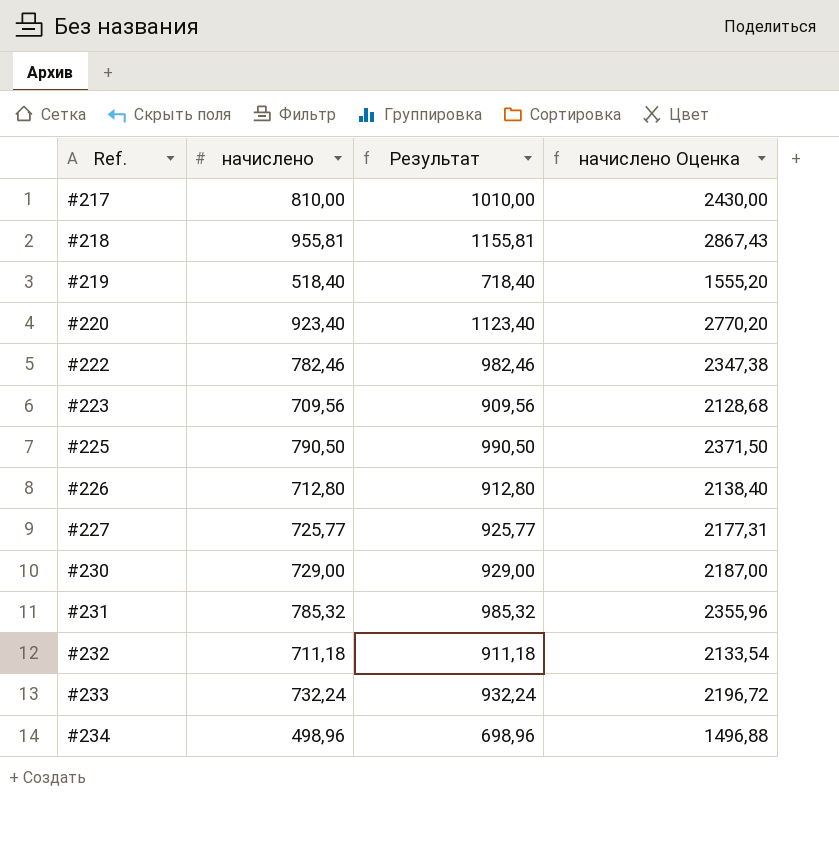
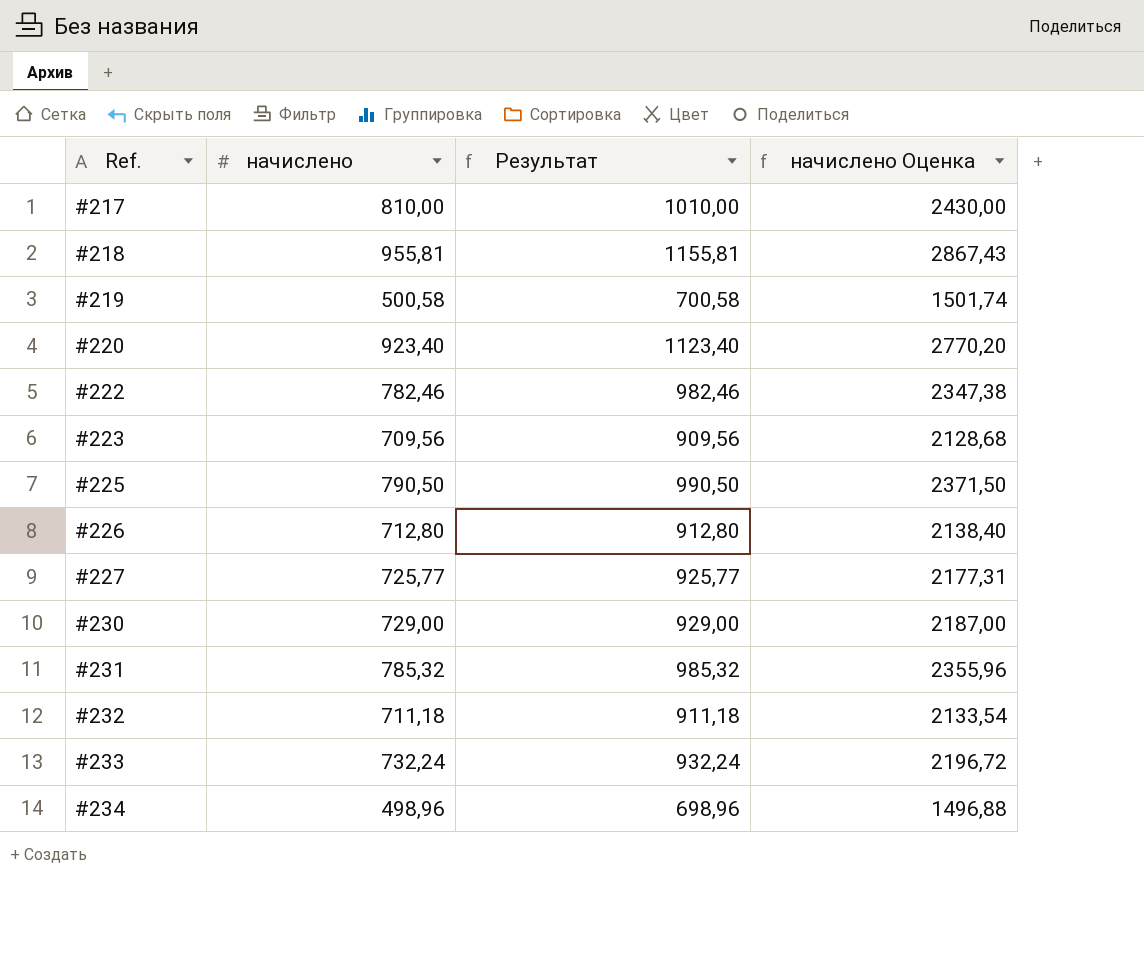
#219 | начислено: 518,40 -> 500,58
#219 | Результат: 718,40 -> 700,58
#219 | начислено Оценка: 1555,20 -> 1501,74

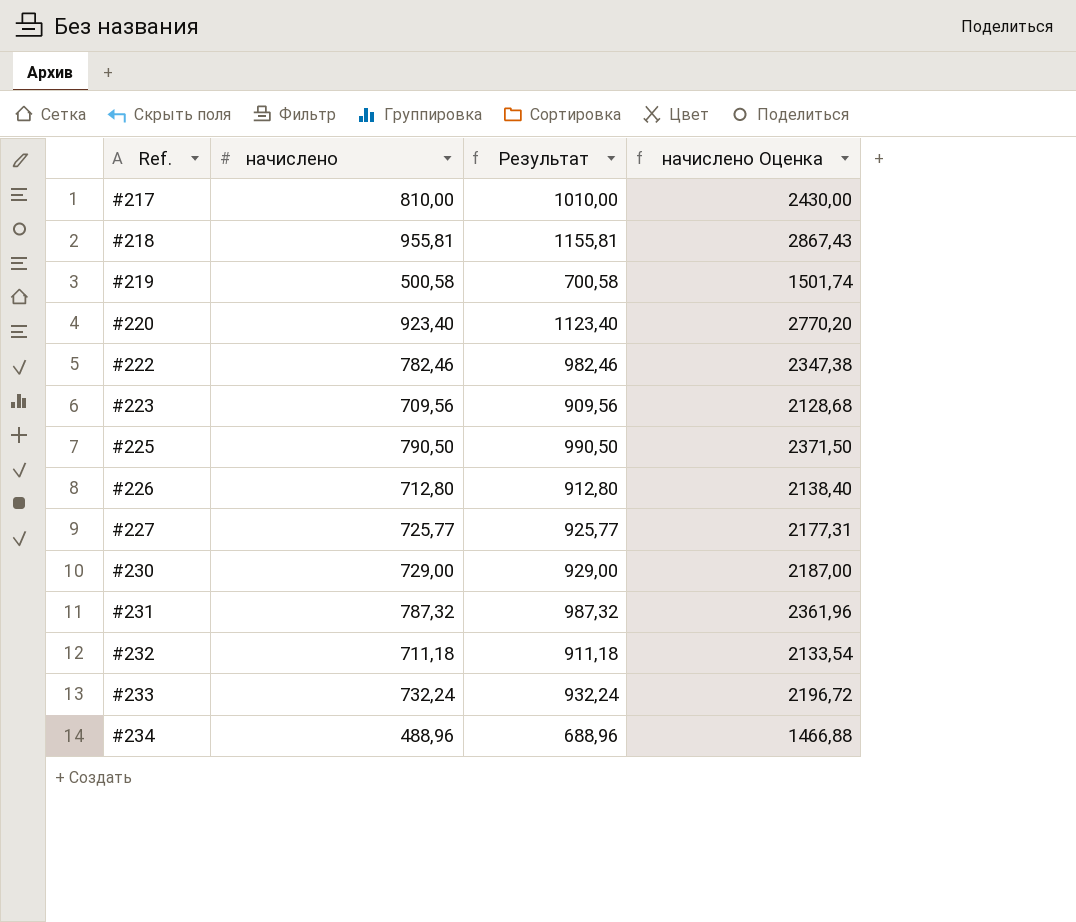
#231 | начислено: 785,32 -> 787,32
#231 | Результат: 985,32 -> 987,32
#231 | начислено Оценка: 2355,96 -> 2361,96
#234 | начислено: 498,96 -> 488,96
#234 | Результат: 698,96 -> 688,96
#234 | начислено Оценка: 1496,88 -> 1466,88

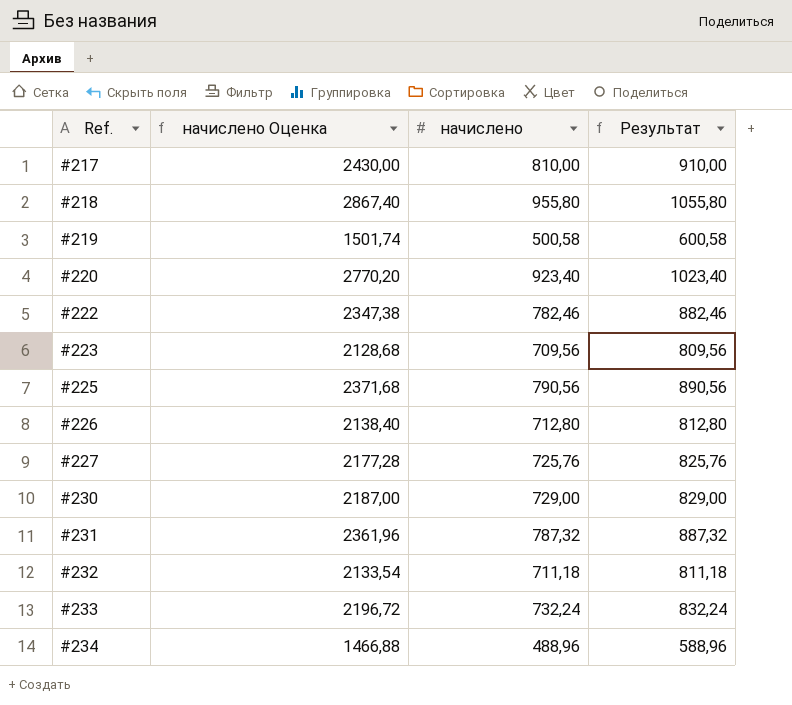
column начислено Оценка | position: 4 -> 2
column Результат | formula: [начислено] + 200 -> [начислено] + 100
#218 | начислено Оценка: 2867,43 -> 2867,40
#218 | начислено: 955,81 -> 955,80
#225 | начислено Оценка: 2371,50 -> 2371,68
#225 | начислено: 790,50 -> 790,56
#227 | начислено Оценка: 2177,31 -> 2177,28
#227 | начислено: 725,77 -> 725,76

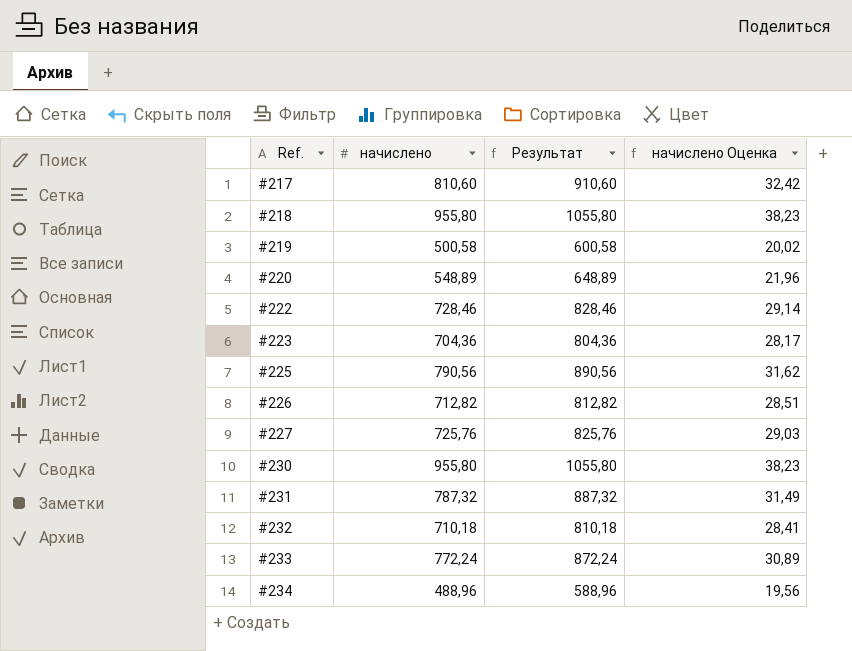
column начислено Оценка | formula: [начислено] * 3 -> [начислено] * 0,04
column начислено Оценка | position: 2 -> 4
#217 | начислено: 810,00 -> 810,60
#217 | Результат: 910,00 -> 910,60
#220 | начислено: 923,40 -> 548,89
#220 | Результат: 1023,40 -> 648,89
#222 | начислено: 782,46 -> 728,46
#222 | Результат: 882,46 -> 828,46
#223 | начислено: 709,56 -> 704,36
#223 | Результат: 809,56 -> 804,36
#226 | начислено: 712,80 -> 712,82
#226 | Результат: 812,80 -> 812,82
#230 | начислено: 729,00 -> 955,80
#230 | Результат: 829,00 -> 1055,80
#232 | начислено: 711,18 -> 710,18
#232 | Результат: 811,18 -> 810,18
#233 | начислено: 732,24 -> 772,24
#233 | Результат: 832,24 -> 872,24

